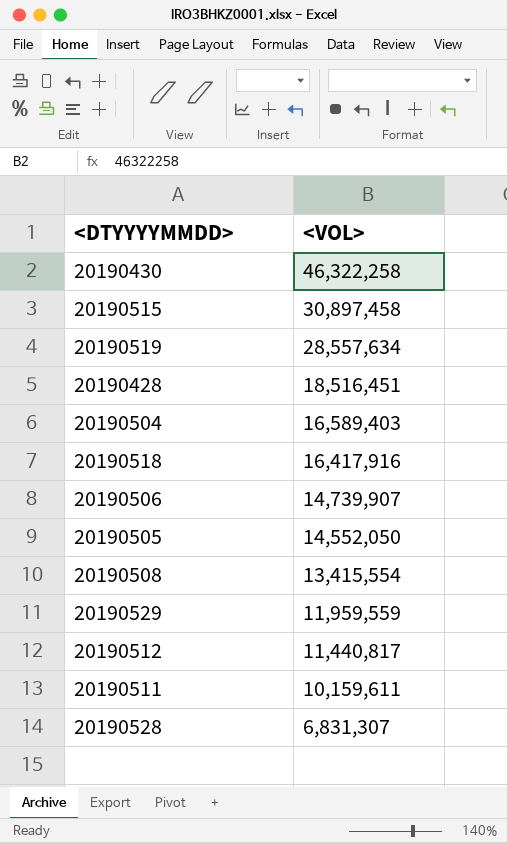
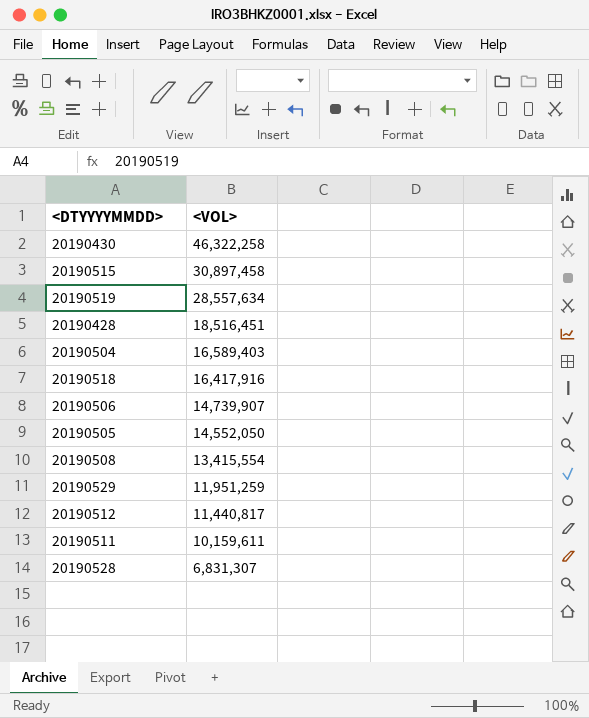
20190529 | <VOL>: 11,959,559 -> 11,951,259

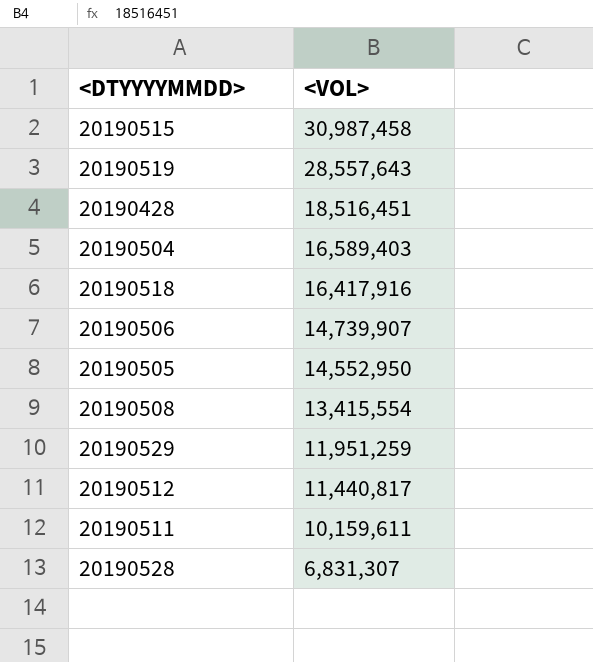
row 20190430: 46,322,258 -> none
20190515 | <VOL>: 30,897,458 -> 30,987,458
20190519 | <VOL>: 28,557,634 -> 28,557,643
20190505 | <VOL>: 14,552,050 -> 14,552,950

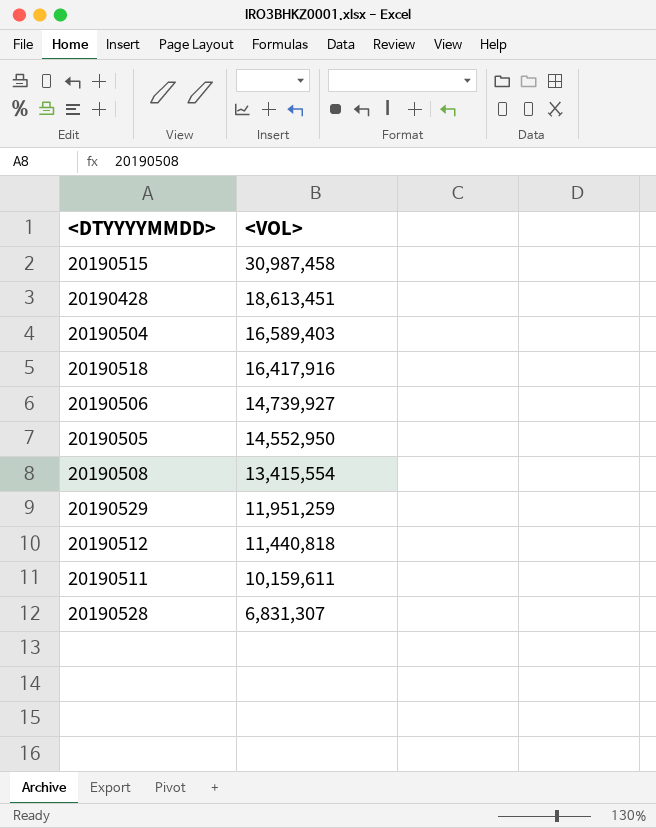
row 20190519: 28,557,643 -> none
20190428 | <VOL>: 18,516,451 -> 18,613,451
20190506 | <VOL>: 14,739,907 -> 14,739,927
20190512 | <VOL>: 11,440,817 -> 11,440,818

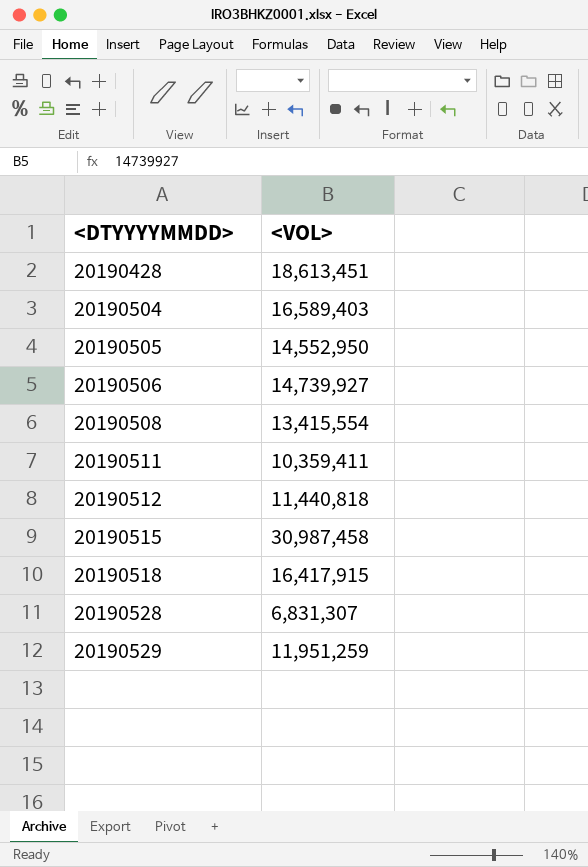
row order: <VOL> descending -> <DTYYYYMMDD> ascending
20190511 | <VOL>: 10,159,611 -> 10,359,411
20190518 | <VOL>: 16,417,916 -> 16,417,915

